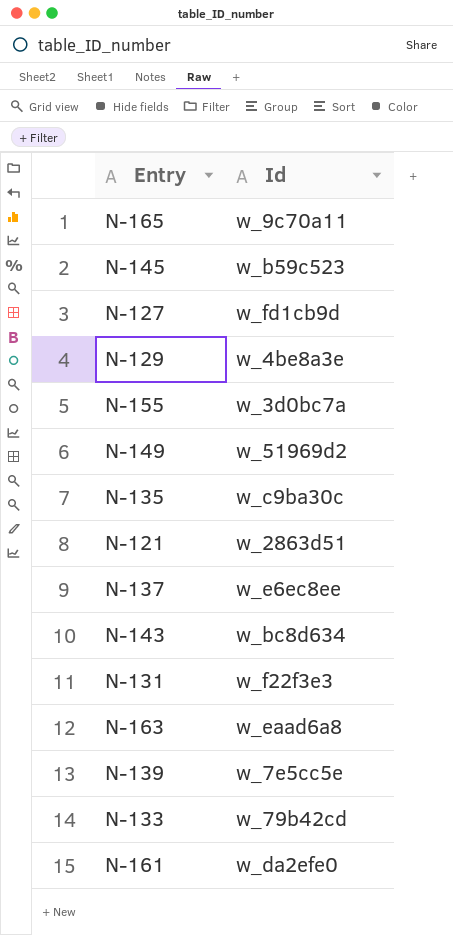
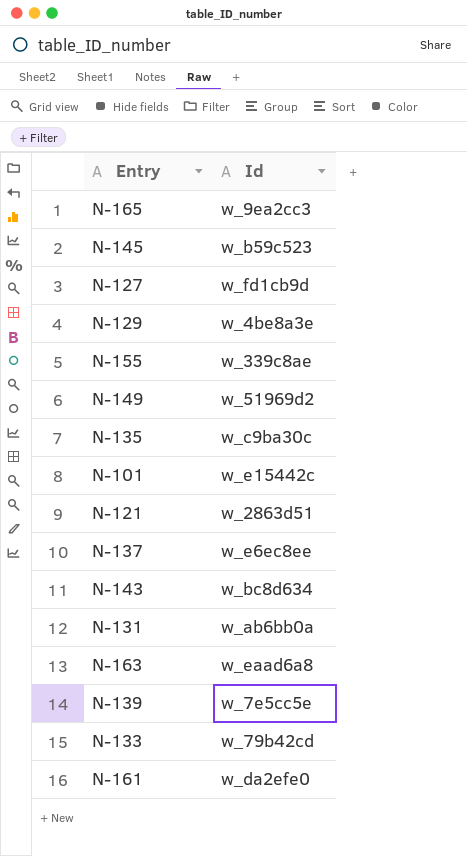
N-165 | Id: w_9c70a11 -> w_9ea2cc3
N-155 | Id: w_3d0bc7a -> w_339c8ae
row N-101: none -> w_e15442c
N-131 | Id: w_f22f3e3 -> w_ab6bb0a

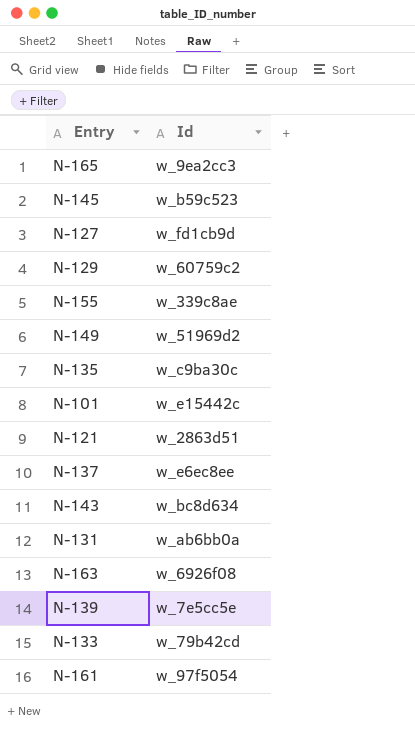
N-129 | Id: w_4be8a3e -> w_60759c2
N-163 | Id: w_eaad6a8 -> w_6926f08
N-161 | Id: w_da2efe0 -> w_97f5054

